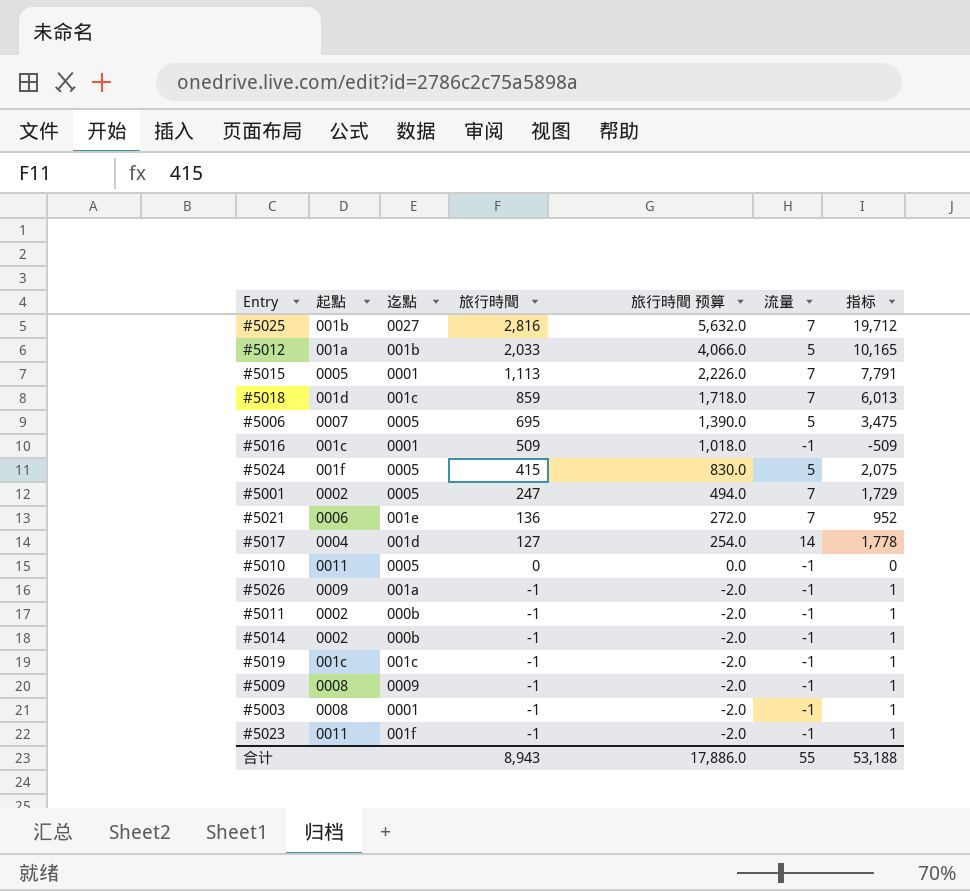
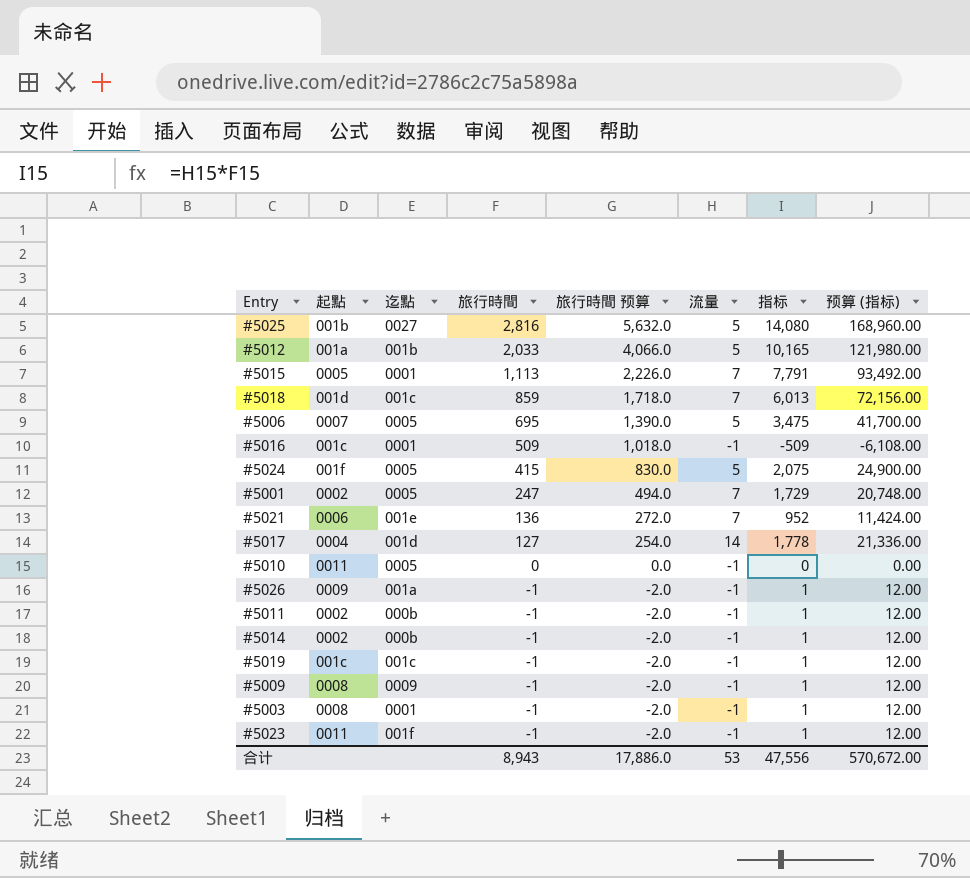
column 预算 (指标) | formula: none -> [指标] * 12
#5025 | 流量: 7 -> 5
#5025 | 指标: 19,712 -> 14,080
合计 | 流量: 55 -> 53
合计 | 指标: 53,188 -> 47,556

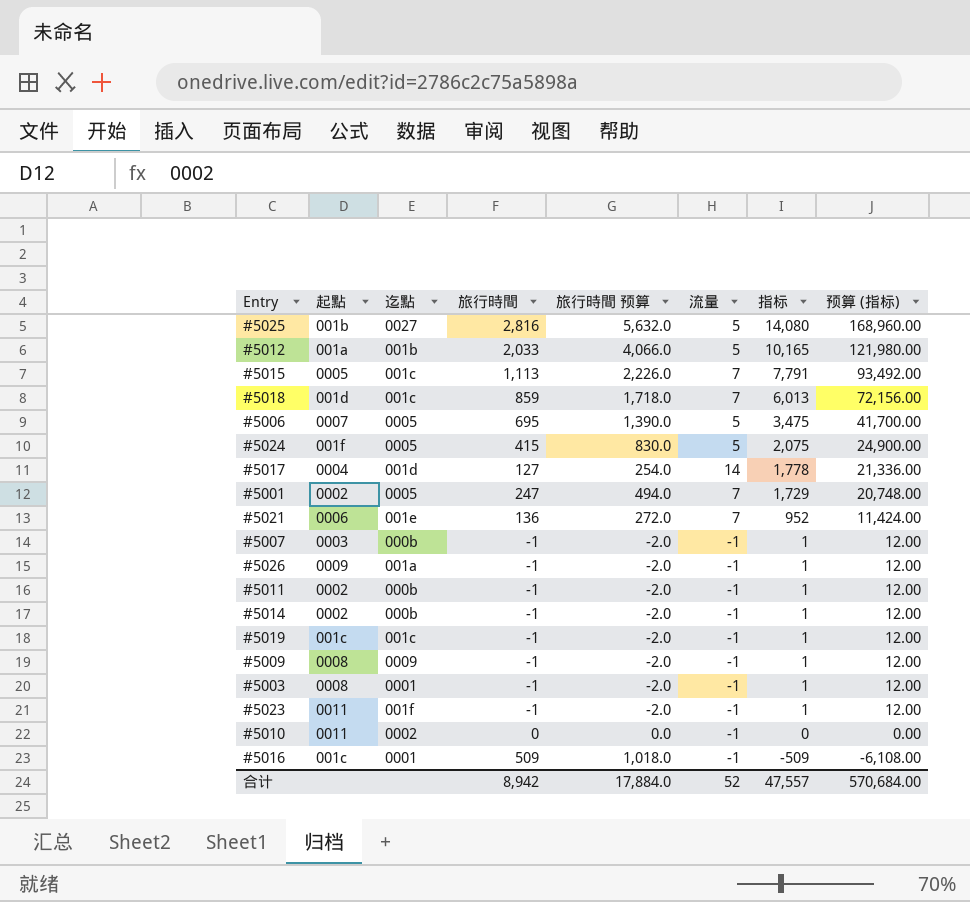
row order: 旅行時間 descending -> 指标 descending
#5015 | 迄點: 0001 -> 001c
row #5007: none -> 0003 | 000b | -1 | -2.0 | -1 | 1 | 12.00
#5010 | 迄點: 0005 -> 0002
合计 | 旅行時間: 8,943 -> 8,942
合计 | 旅行時間 预算: 17,886.0 -> 17,884.0
合计 | 流量: 53 -> 52
合计 | 指标: 47,556 -> 47,557
合计 | 预算 (指标): 570,672.00 -> 570,684.00

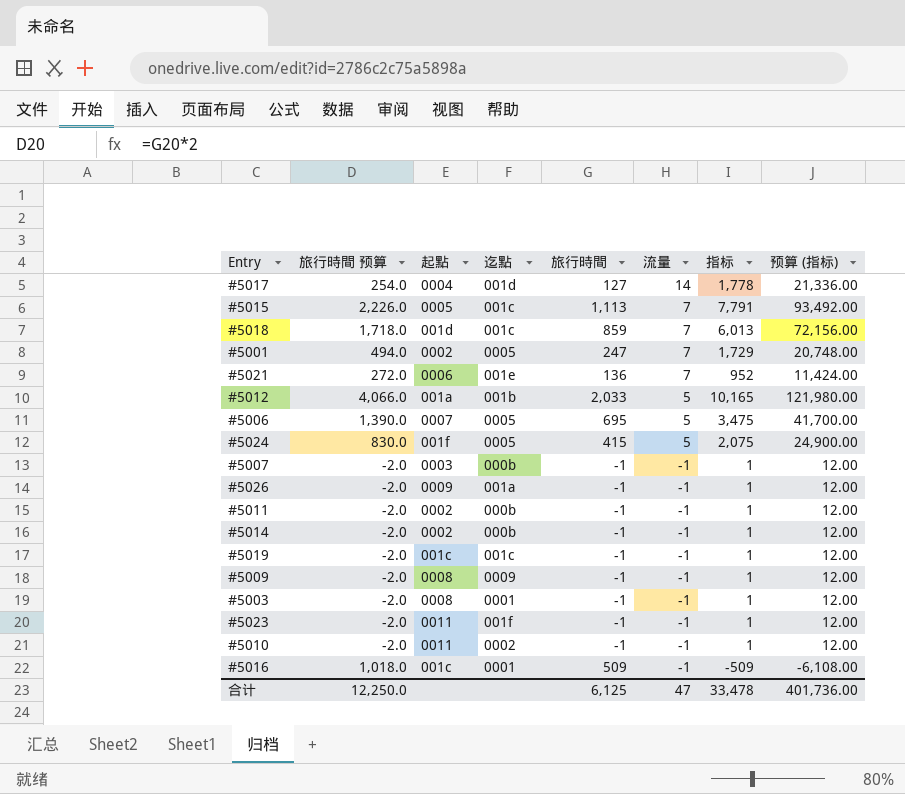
row order: 指标 descending -> 流量 descending
column 旅行時間 预算 | position: 5 -> 2
row #5025: 001b | 0027 | 2,816 | 5,632.0 | 5 | 14,080 | 168,960.00 -> none
#5010 | 旅行時間 预算: 0.0 -> -2.0
#5010 | 旅行時間: 0 -> -1
#5010 | 指标: 0 -> 1
#5010 | 预算 (指标): 0.00 -> 12.00
合计 | 旅行時間 预算: 17,884.0 -> 12,250.0
合计 | 旅行時間: 8,942 -> 6,125
合计 | 流量: 52 -> 47
合计 | 指标: 47,557 -> 33,478
合计 | 预算 (指标): 570,684.00 -> 401,736.00

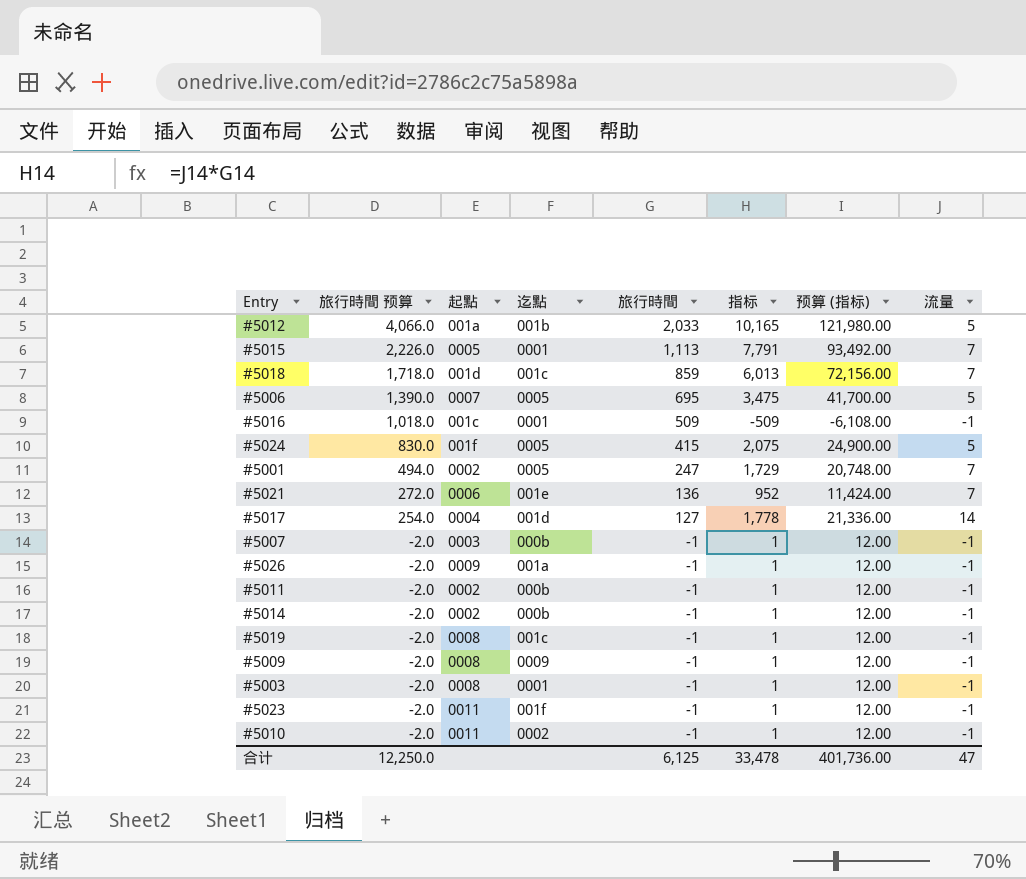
row order: 流量 descending -> 旅行時間 预算 descending
column 流量 | position: 6 -> 8
#5015 | 迄點: 001c -> 0001
#5019 | 起點: 001c -> 0008

